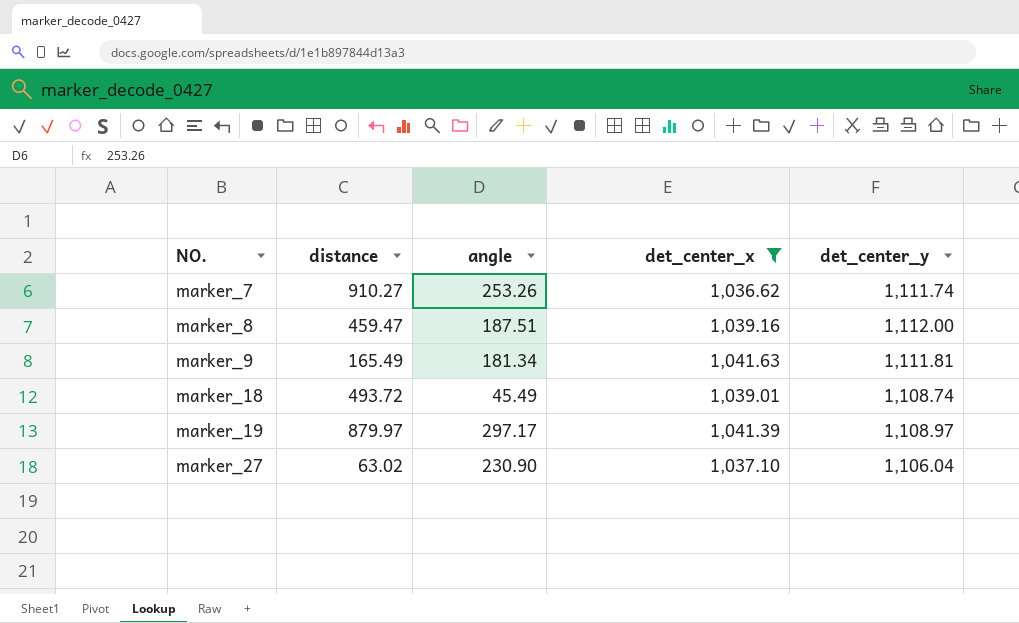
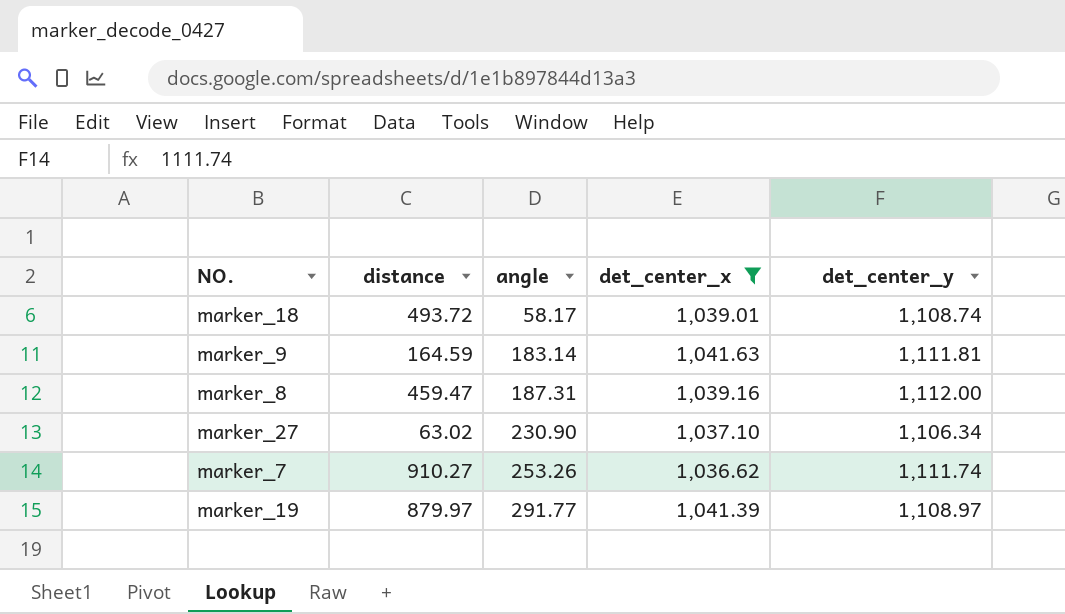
row order: NO. ascending -> angle ascending
marker_18 | angle: 45.49 -> 58.17
marker_9 | distance: 165.49 -> 164.59
marker_9 | angle: 181.34 -> 183.14
marker_8 | angle: 187.51 -> 187.31
marker_27 | det_center_y: 1,106.04 -> 1,106.34
marker_19 | angle: 297.17 -> 291.77

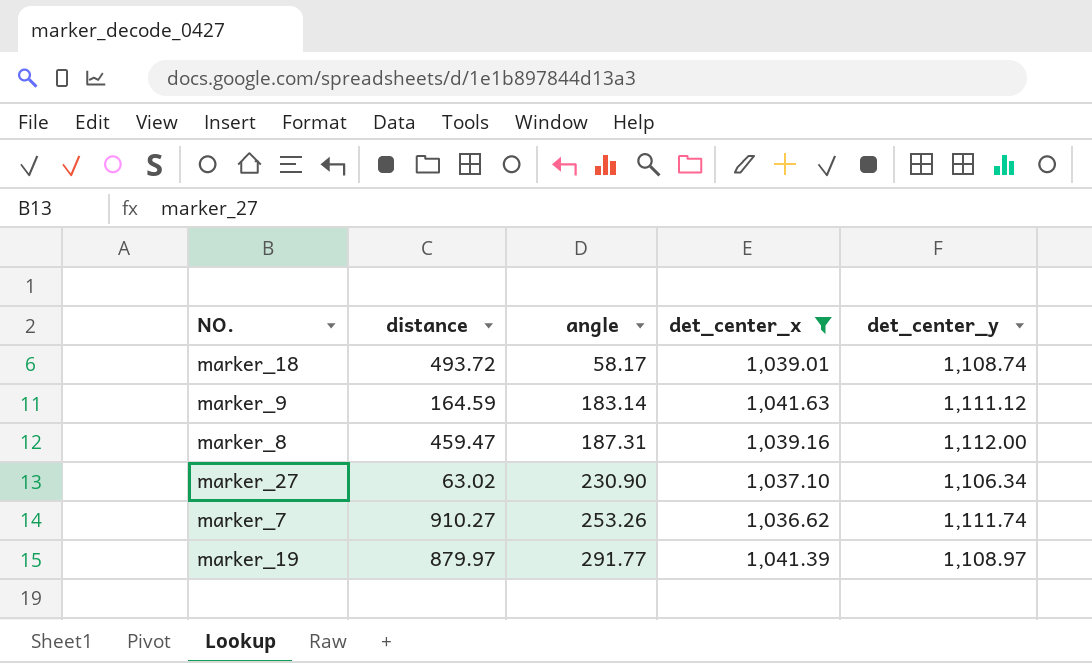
marker_9 | det_center_y: 1,111.81 -> 1,111.12

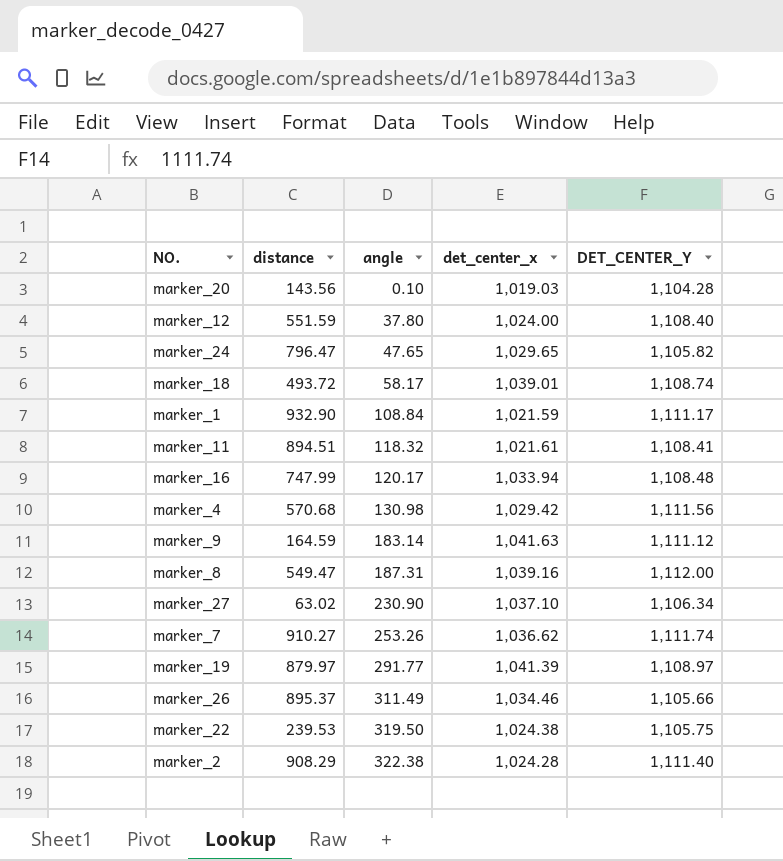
filter: det_center_x >= 1,036.62 -> none
column name: det_center_y -> DET_CENTER_Y
marker_8 | distance: 459.47 -> 549.47

